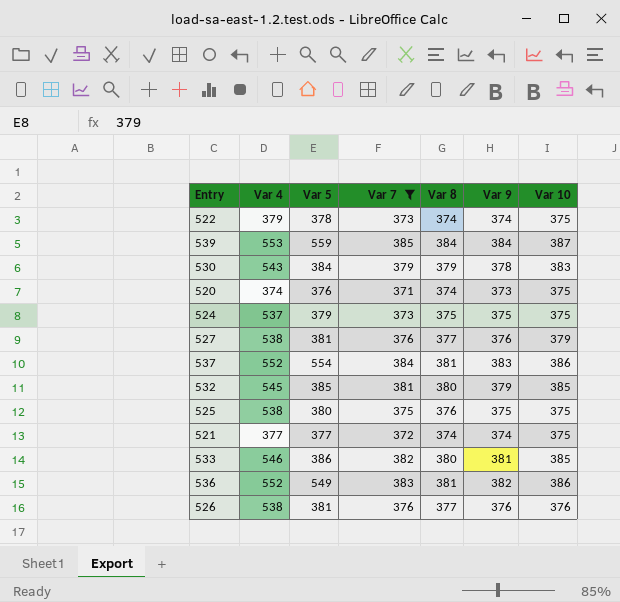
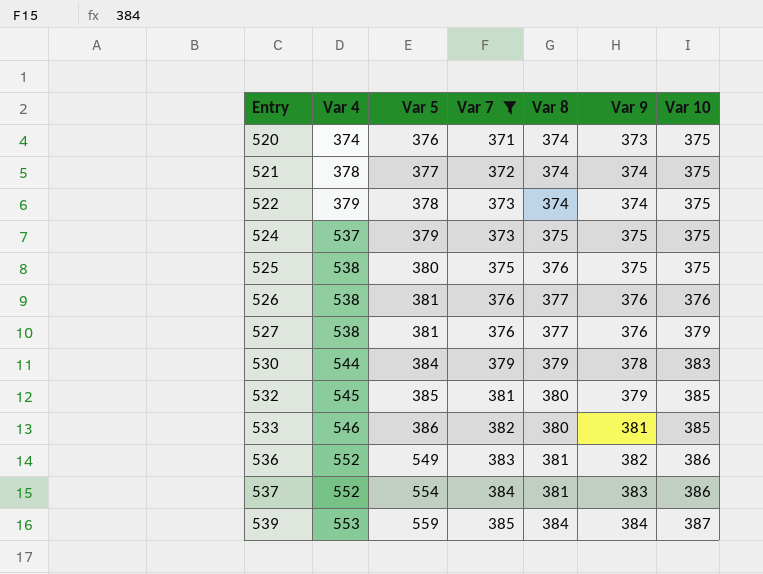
row order: none -> Entry ascending
521 | Var 4: 377 -> 378
530 | Var 4: 543 -> 544

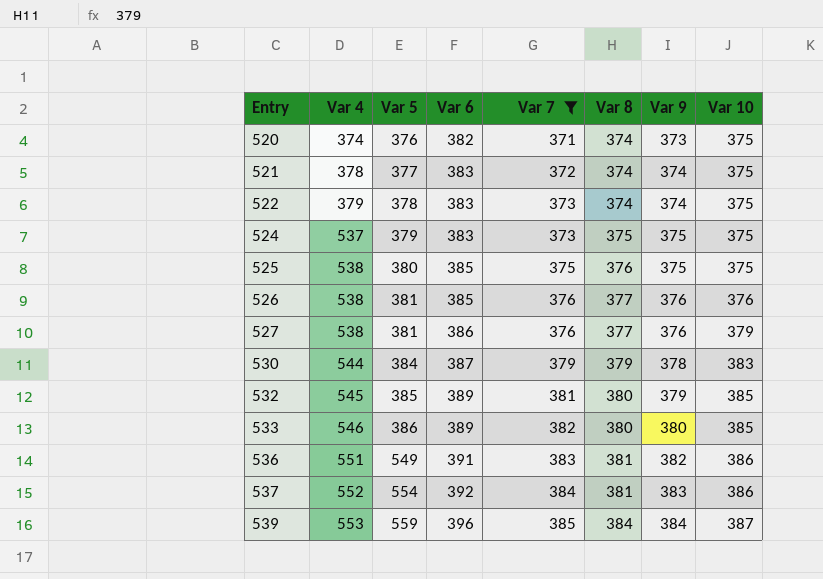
column Var 6 | position: none -> 4
533 | Var 9: 381 -> 380
536 | Var 4: 552 -> 551

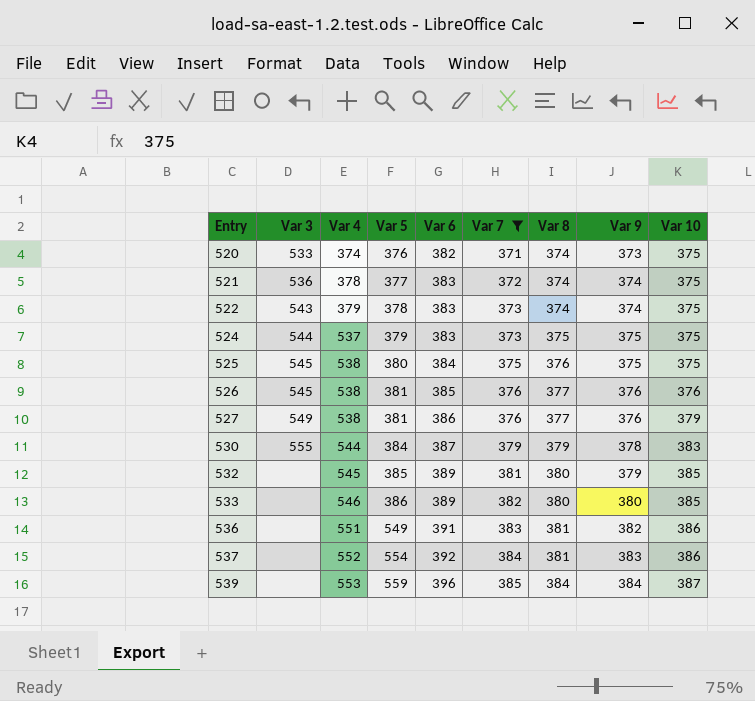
column Var 3 | position: none -> 2
525 | Var 6: 385 -> 384

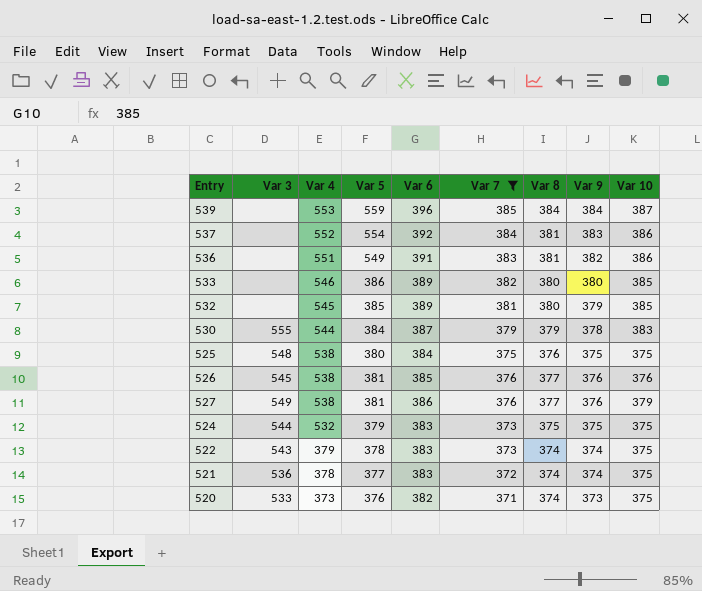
row order: Entry ascending -> Var 4 descending
525 | Var 3: 545 -> 548
524 | Var 4: 537 -> 532
520 | Var 4: 374 -> 373

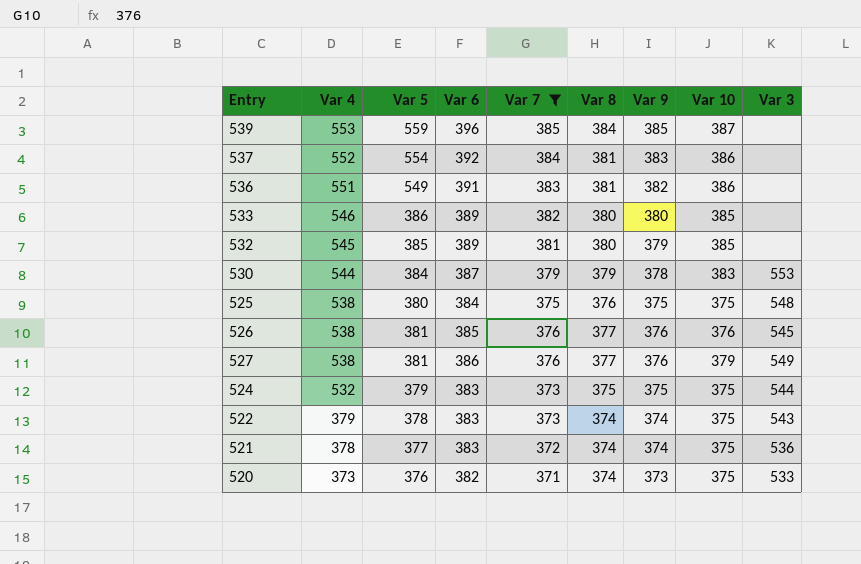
column Var 3 | position: 2 -> 9
539 | Var 9: 384 -> 385
530 | Var 3: 555 -> 553

